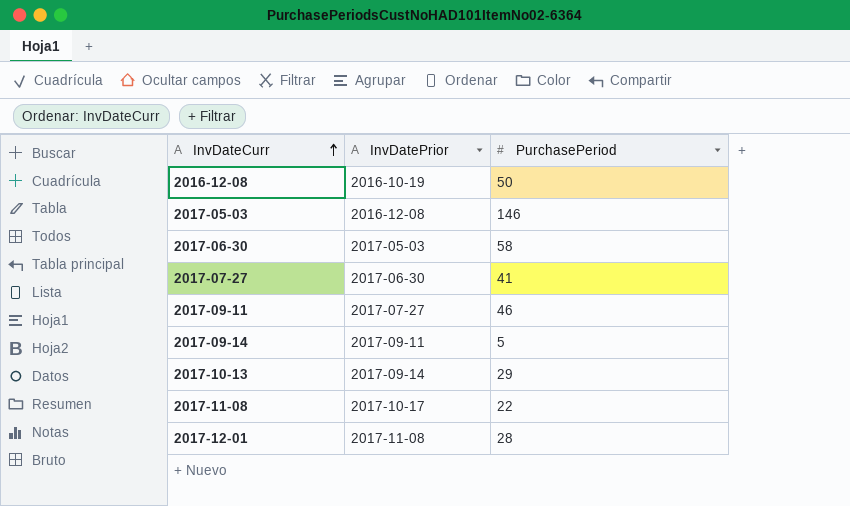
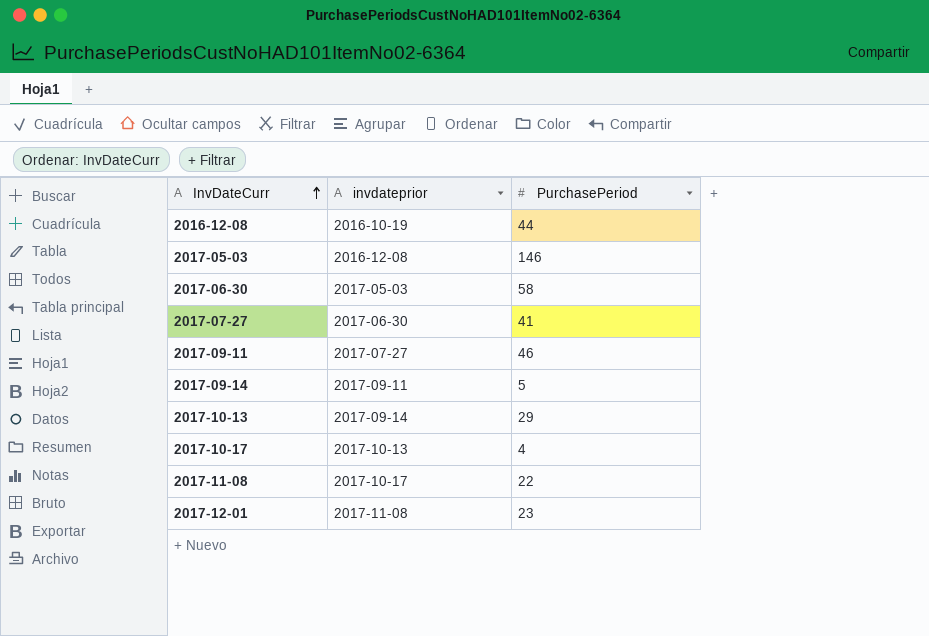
column name: InvDatePrior -> invdateprior
2016-12-08 | PurchasePeriod: 50 -> 44
row 2017-10-17: none -> 2017-10-13 | 4
2017-12-01 | PurchasePeriod: 28 -> 23

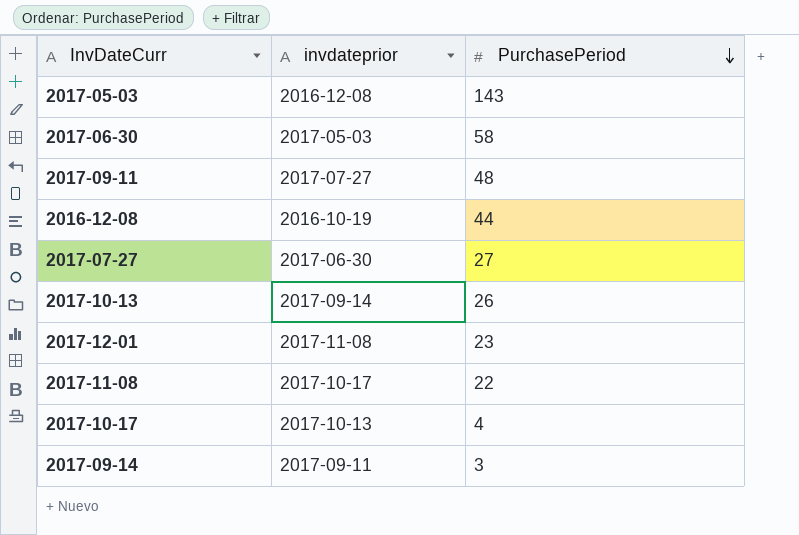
row order: InvDateCurr ascending -> PurchasePeriod descending
2017-05-03 | PurchasePeriod: 146 -> 143
2017-09-11 | PurchasePeriod: 46 -> 48
2017-07-27 | PurchasePeriod: 41 -> 27
2017-10-13 | PurchasePeriod: 29 -> 26
2017-09-14 | PurchasePeriod: 5 -> 3

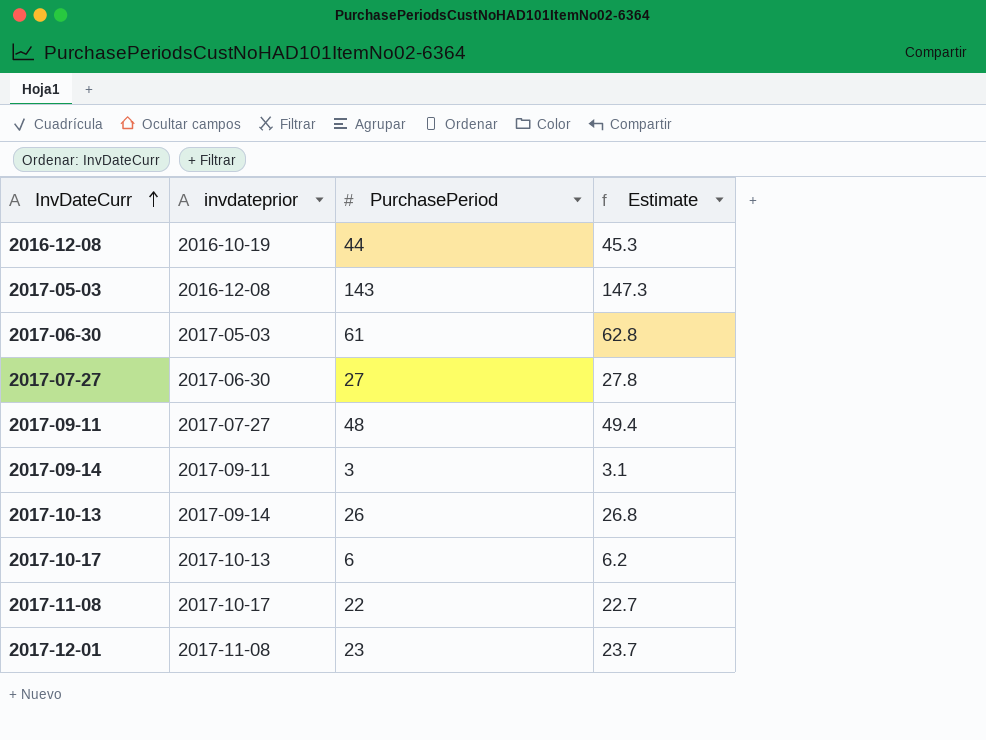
row order: PurchasePeriod descending -> InvDateCurr ascending
column Estimate | formula: none -> [PurchasePeriod] * 1.03
2017-06-30 | PurchasePeriod: 58 -> 61
2017-10-17 | PurchasePeriod: 4 -> 6

